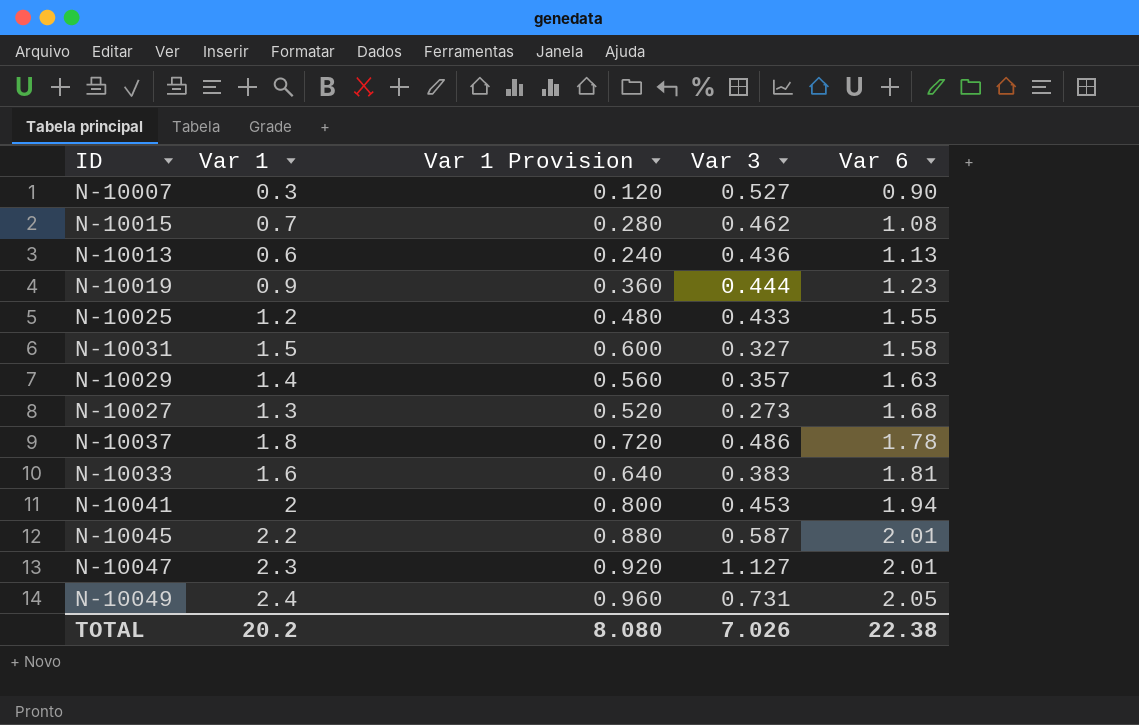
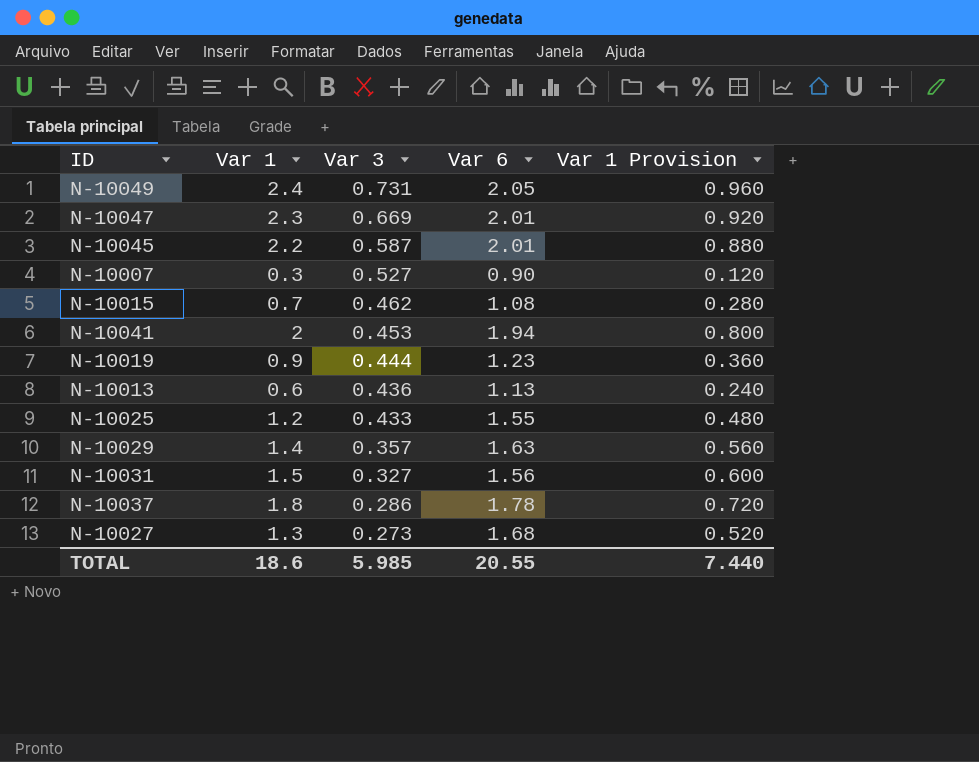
row order: Var 6 ascending -> Var 3 descending
column Var 1 Provision | position: 3 -> 5
row N-10033: 1.6 | 0.640 | 0.383 | 1.81 -> none
N-10047 | Var 3: 1.127 -> 0.669
N-10031 | Var 6: 1.58 -> 1.56
N-10037 | Var 3: 0.486 -> 0.286
TOTAL | Var 1: 20.2 -> 18.6
TOTAL | Var 3: 7.026 -> 5.985
TOTAL | Var 6: 22.38 -> 20.55
TOTAL | Var 1 Provision: 8.080 -> 7.440

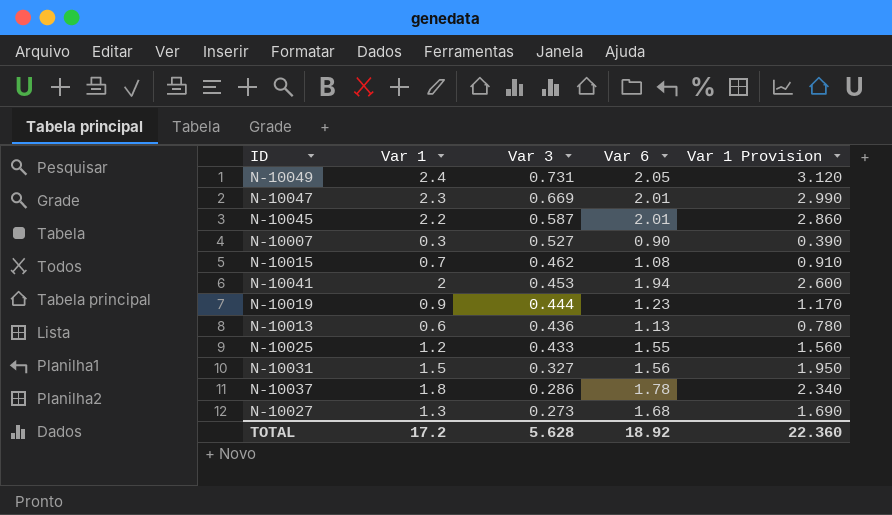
column Var 1 Provision | formula: [Var 1] * 0.4 -> [Var 1] * 1.3
row N-10029: 1.4 | 0.357 | 1.63 | 0.560 -> none
TOTAL | Var 1: 18.6 -> 17.2
TOTAL | Var 3: 5.985 -> 5.628
TOTAL | Var 6: 20.55 -> 18.92
TOTAL | Var 1 Provision: 7.440 -> 22.360

